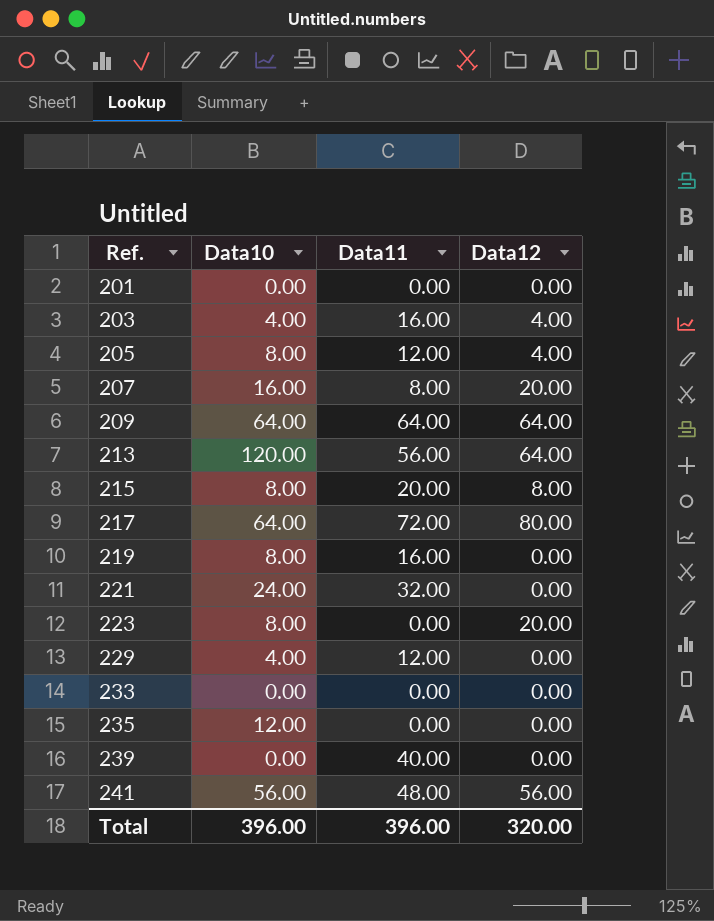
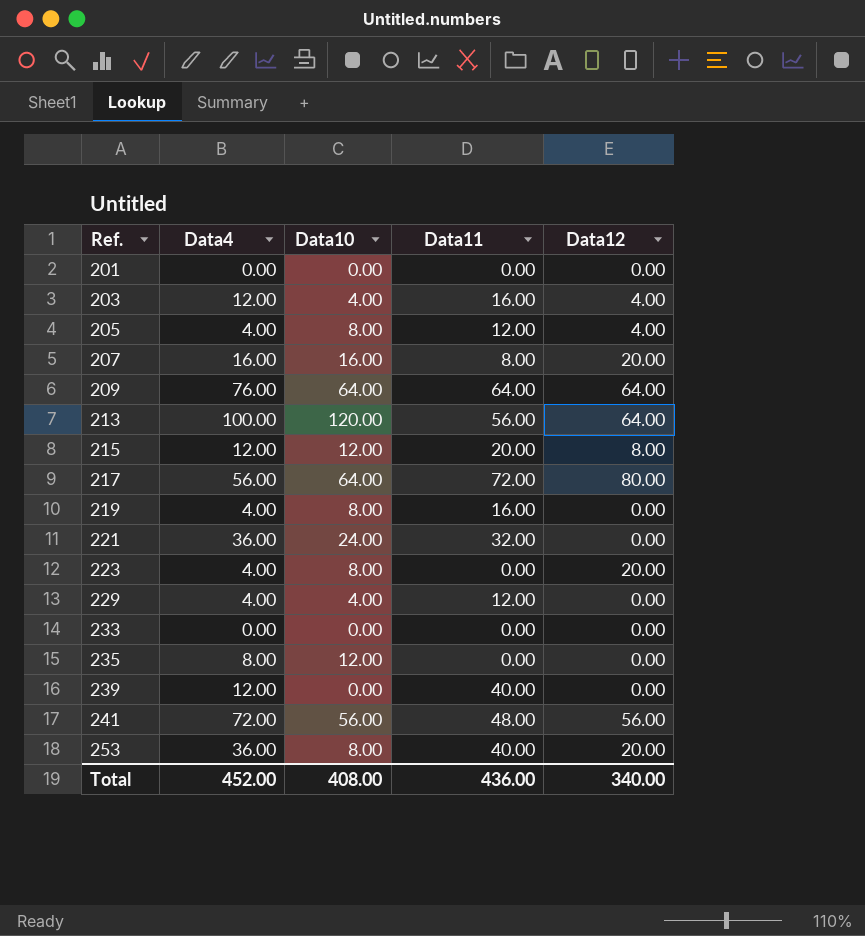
column Data4 | position: none -> 2
215 | Data10: 8.00 -> 12.00
row 253: none -> 36.00 | 8.00 | 40.00 | 20.00
Total | Data10: 396.00 -> 408.00
Total | Data11: 396.00 -> 436.00
Total | Data12: 320.00 -> 340.00

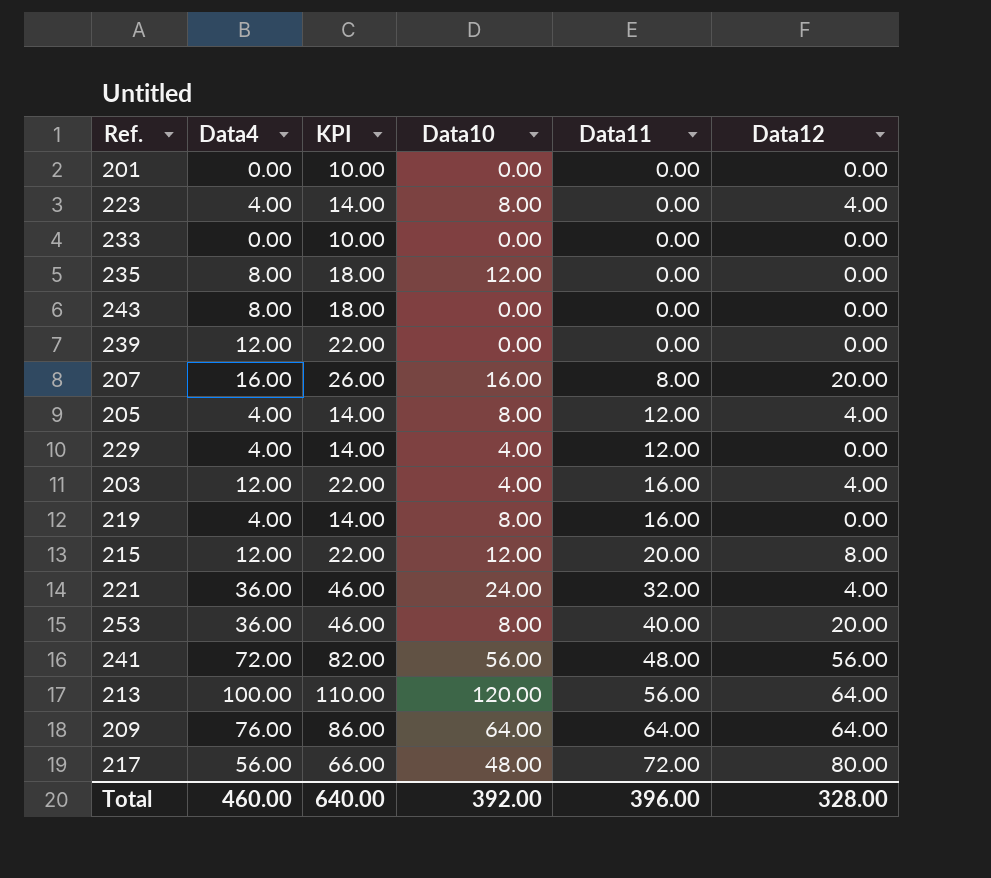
row order: Ref. ascending -> Data11 ascending
column KPI | formula: none -> [Data4] + 10
223 | Data12: 20.00 -> 4.00
row 243: none -> 8.00 | 18.00 | 0.00 | 0.00 | 0.00
239 | Data11: 40.00 -> 0.00
221 | Data12: 0.00 -> 4.00
217 | Data10: 64.00 -> 48.00
Total | Data4: 452.00 -> 460.00
Total | Data10: 408.00 -> 392.00
Total | Data11: 436.00 -> 396.00
Total | Data12: 340.00 -> 328.00

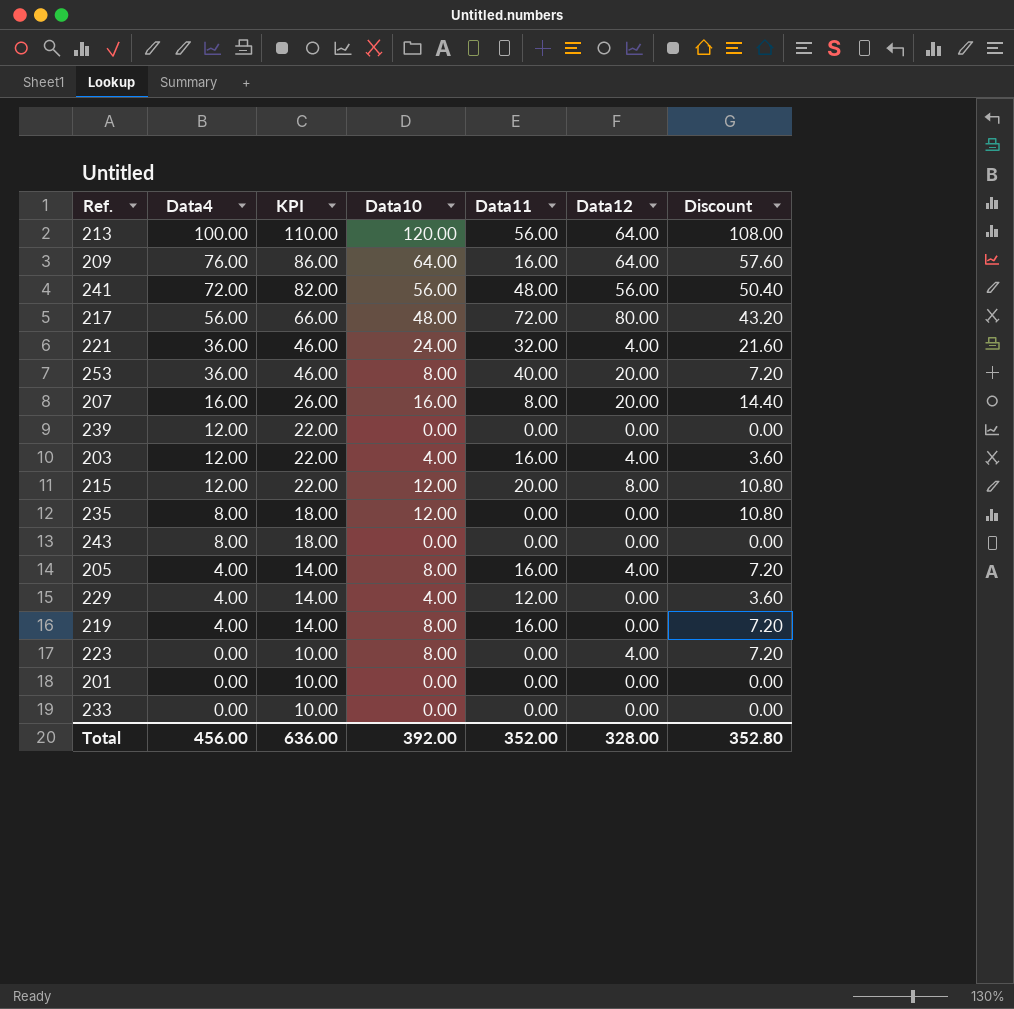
row order: Data11 ascending -> Data4 descending
column Discount | formula: none -> [Data10] * 0.9
209 | Data11: 64.00 -> 16.00
205 | Data11: 12.00 -> 16.00
223 | Data4: 4.00 -> 0.00
223 | KPI: 14.00 -> 10.00
Total | Data4: 460.00 -> 456.00
Total | KPI: 640.00 -> 636.00
Total | Data11: 396.00 -> 352.00

